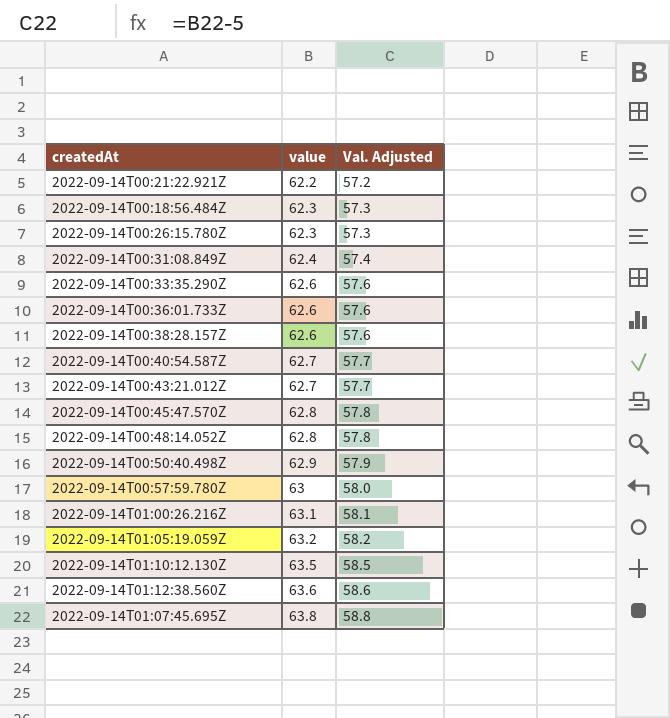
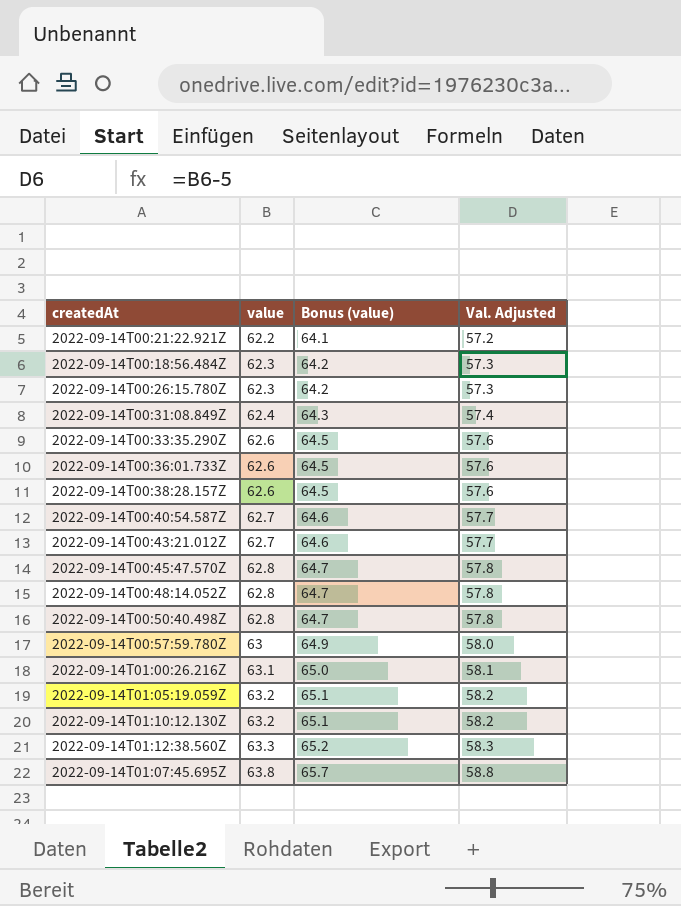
column Bonus (value) | formula: none -> [value] * 1.03
2022-09-14T00:50:40.498Z | value: 62.9 -> 62.8
2022-09-14T00:50:40.498Z | Val. Adjusted: 57.9 -> 57.8
2022-09-14T01:10:12.130Z | value: 63.5 -> 63.2
2022-09-14T01:10:12.130Z | Val. Adjusted: 58.5 -> 58.2
2022-09-14T01:12:38.560Z | value: 63.6 -> 63.3
2022-09-14T01:12:38.560Z | Val. Adjusted: 58.6 -> 58.3

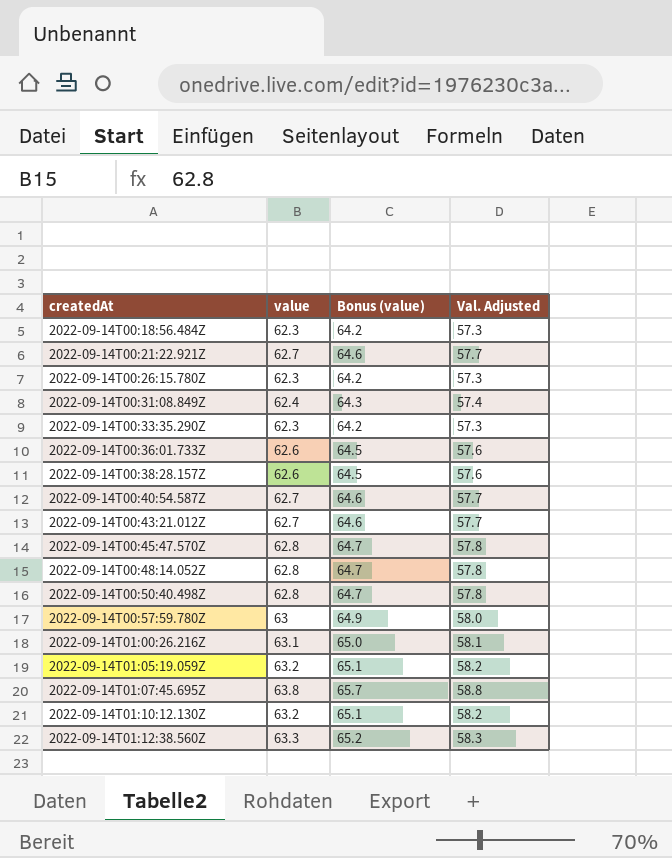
row order: value ascending -> createdAt ascending
2022-09-14T00:21:22.921Z | value: 62.2 -> 62.7
2022-09-14T00:21:22.921Z | Bonus (value): 64.1 -> 64.6
2022-09-14T00:21:22.921Z | Val. Adjusted: 57.2 -> 57.7
2022-09-14T00:33:35.290Z | value: 62.6 -> 62.3
2022-09-14T00:33:35.290Z | Bonus (value): 64.5 -> 64.2
2022-09-14T00:33:35.290Z | Val. Adjusted: 57.6 -> 57.3

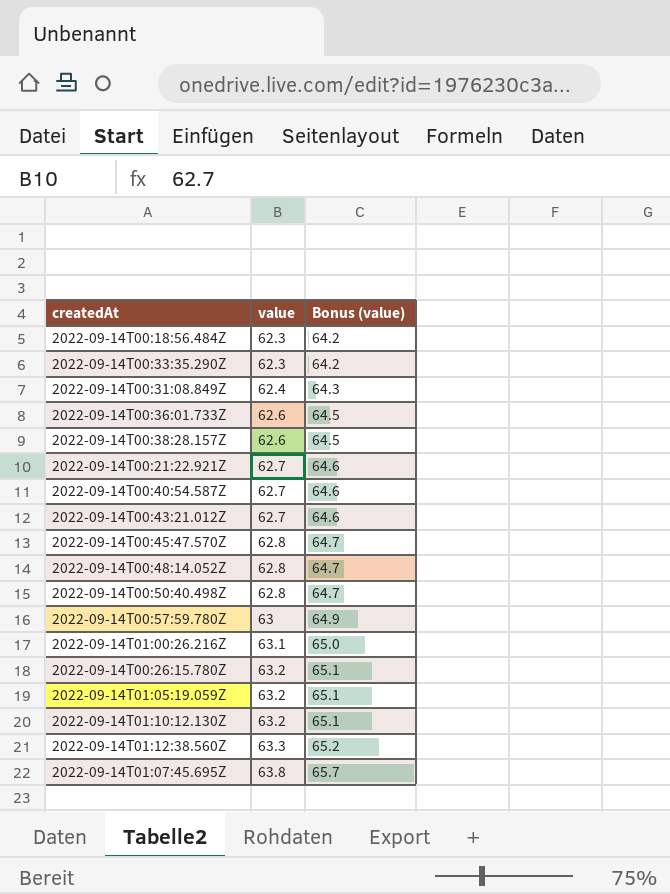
row order: createdAt ascending -> value ascending
column Val. Adjusted | formula: [value] - 5 -> none
2022-09-14T00:26:15.780Z | value: 62.3 -> 63.2
2022-09-14T00:26:15.780Z | Bonus (value): 64.2 -> 65.1

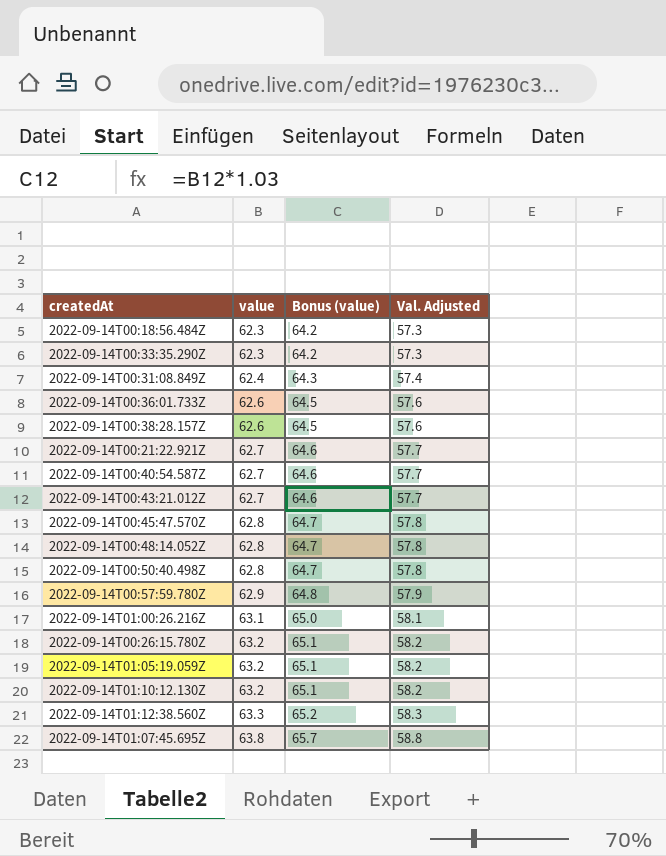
column Val. Adjusted | formula: none -> [value] - 5
2022-09-14T00:57:59.780Z | value: 63 -> 62.9
2022-09-14T00:57:59.780Z | Bonus (value): 64.9 -> 64.8

